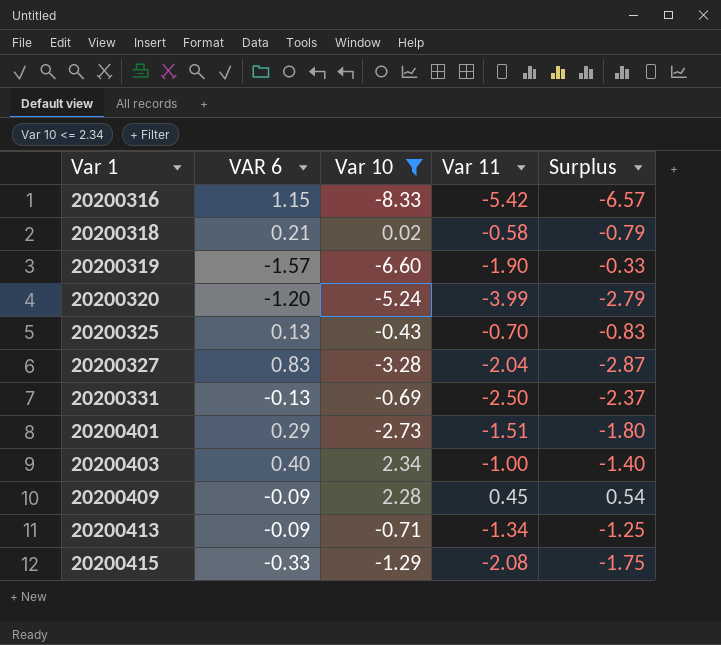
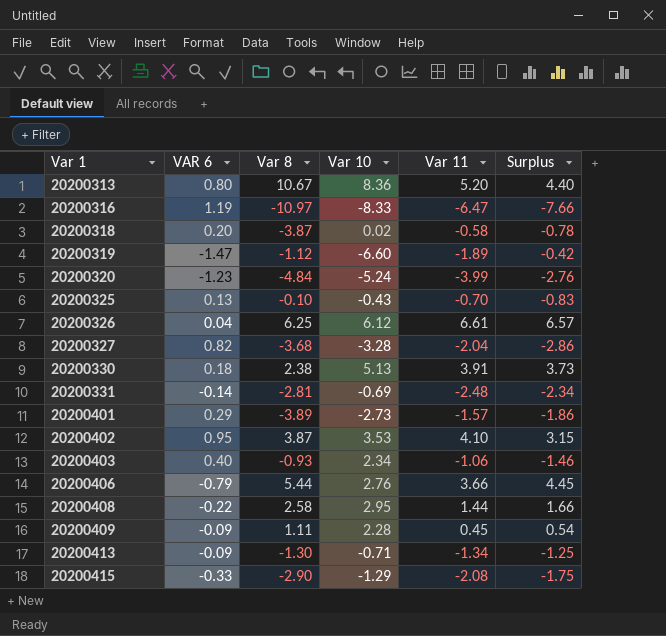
filter: Var 10 <= 2.34 -> none
column Var 8 | position: none -> 3
20200316 | VAR 6: 1.15 -> 1.19
20200316 | Var 11: -5.42 -> -6.47
20200316 | Surplus: -6.57 -> -7.66
20200318 | VAR 6: 0.21 -> 0.20
20200318 | Surplus: -0.79 -> -0.78
20200319 | VAR 6: -1.57 -> -1.47
20200319 | Var 11: -1.90 -> -1.89
20200319 | Surplus: -0.33 -> -0.42
20200320 | VAR 6: -1.20 -> -1.23
20200320 | Surplus: -2.79 -> -2.76
20200327 | VAR 6: 0.83 -> 0.82
20200327 | Surplus: -2.87 -> -2.86
20200331 | VAR 6: -0.13 -> -0.14
20200331 | Var 11: -2.50 -> -2.48
20200331 | Surplus: -2.37 -> -2.34
20200401 | Var 11: -1.51 -> -1.57
20200401 | Surplus: -1.80 -> -1.86
20200403 | Var 11: -1.00 -> -1.06
20200403 | Surplus: -1.40 -> -1.46

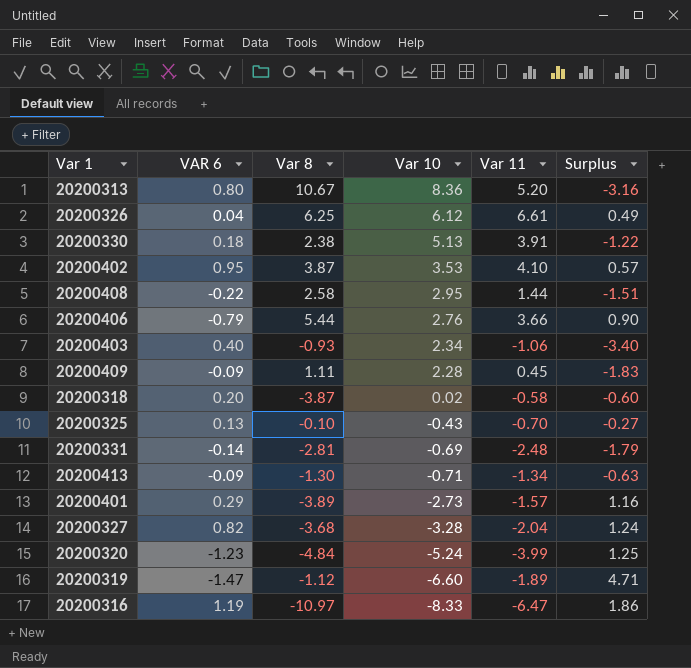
row order: Var 1 ascending -> Var 10 descending
column Surplus | formula: [Var 11] - [VAR 6] -> [Var 11] - [Var 10]
row 20200415: -0.33 | -2.90 | -1.29 | -2.08 | -1.75 -> none

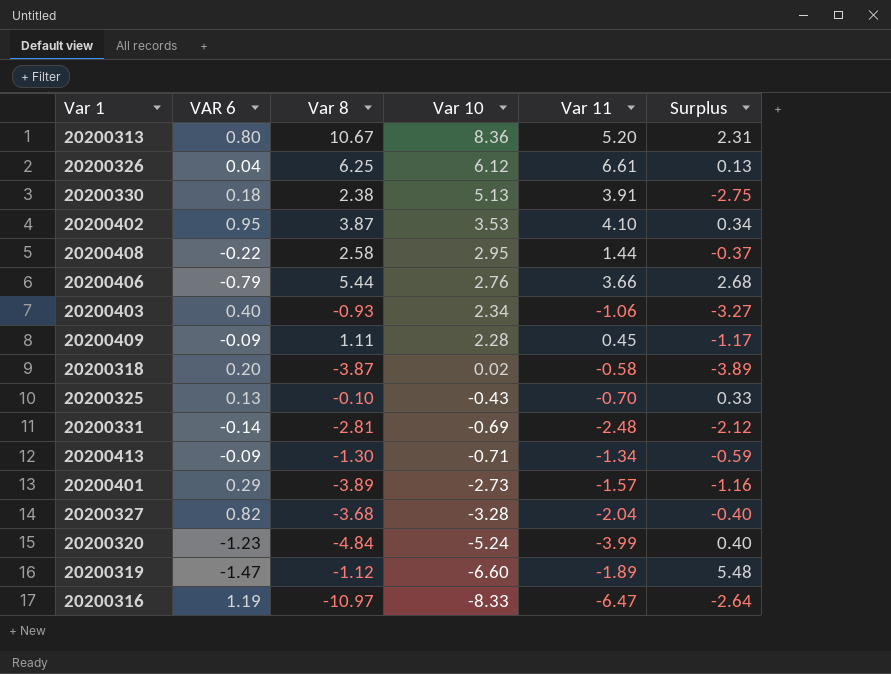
column Surplus | formula: [Var 11] - [Var 10] -> [Var 8] - [Var 10]

